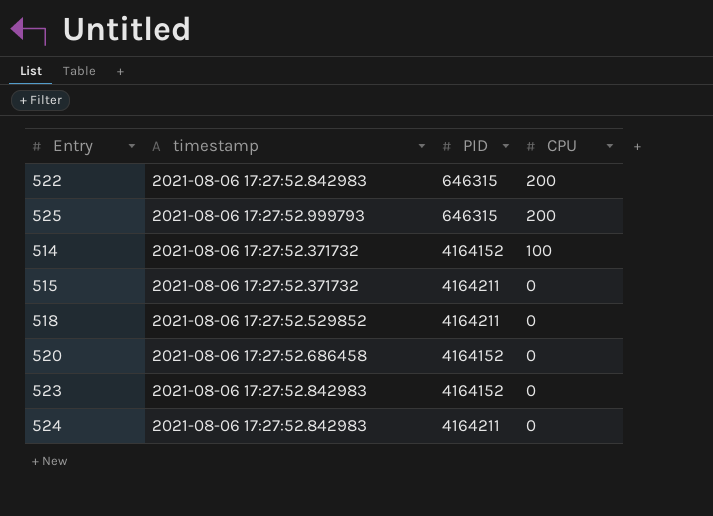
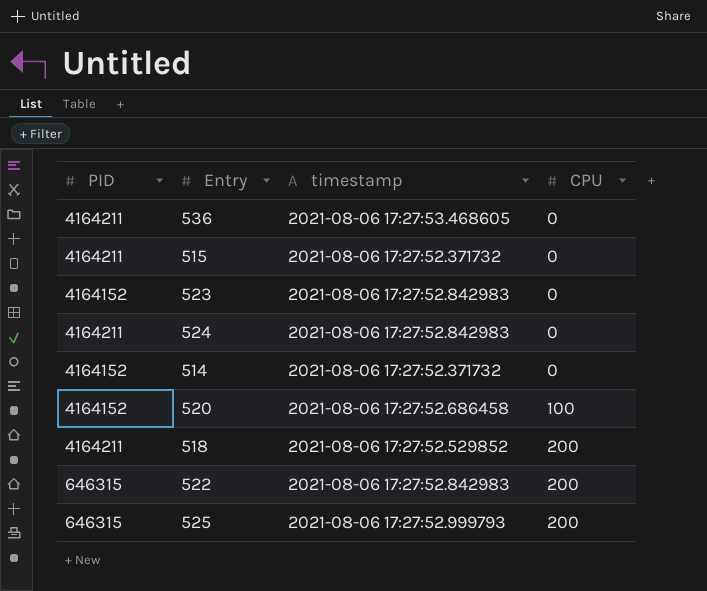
row order: CPU descending -> CPU ascending
column PID | position: 3 -> 1
row 536: none -> 4164211 | 2021-08-06 17:27:53.468605 | 0
514 | CPU: 100 -> 0
520 | CPU: 0 -> 100
518 | CPU: 0 -> 200

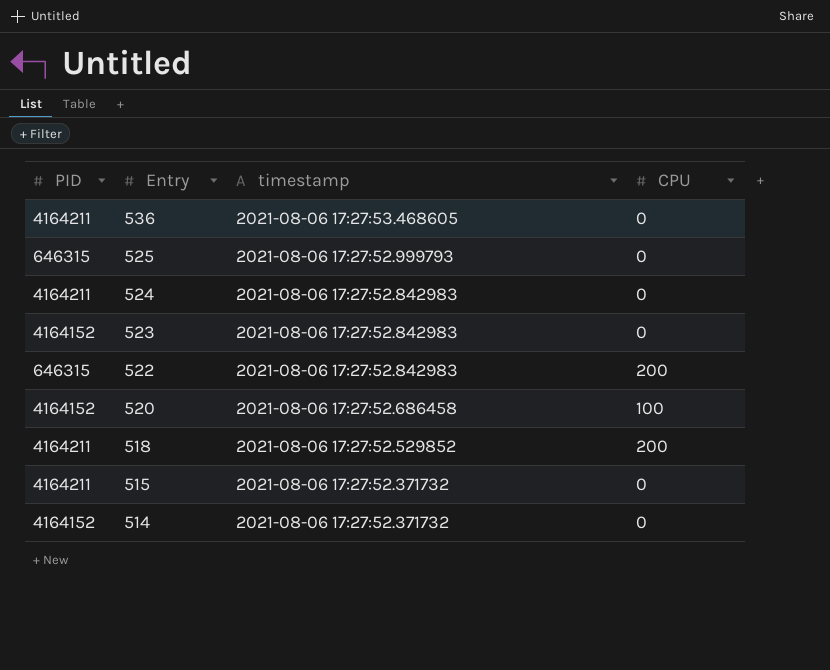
row order: CPU ascending -> Entry descending
525 | CPU: 200 -> 0

